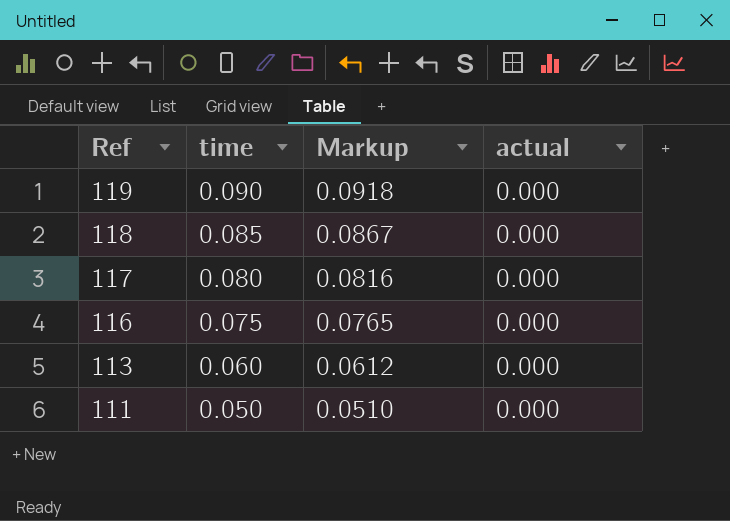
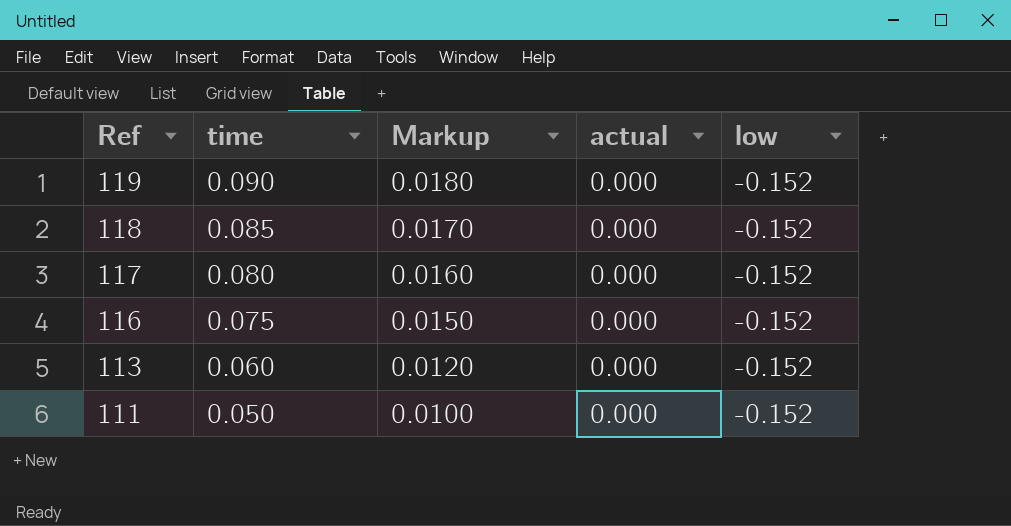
column Markup | formula: [time] * 1.02 -> [time] * 0.2
column low | position: none -> 5

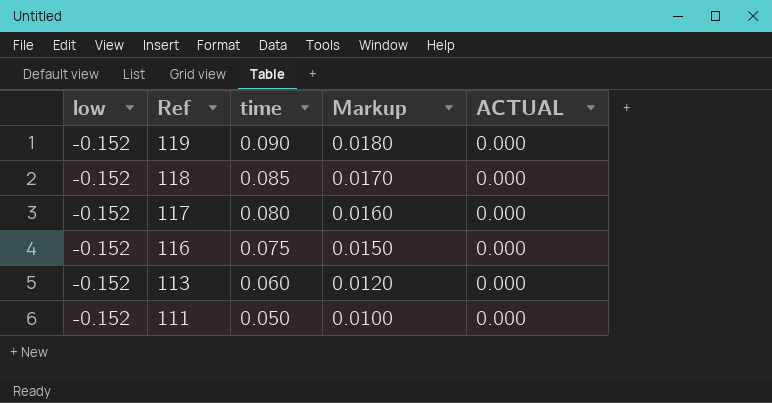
column low | position: 5 -> 1
column name: actual -> ACTUAL

